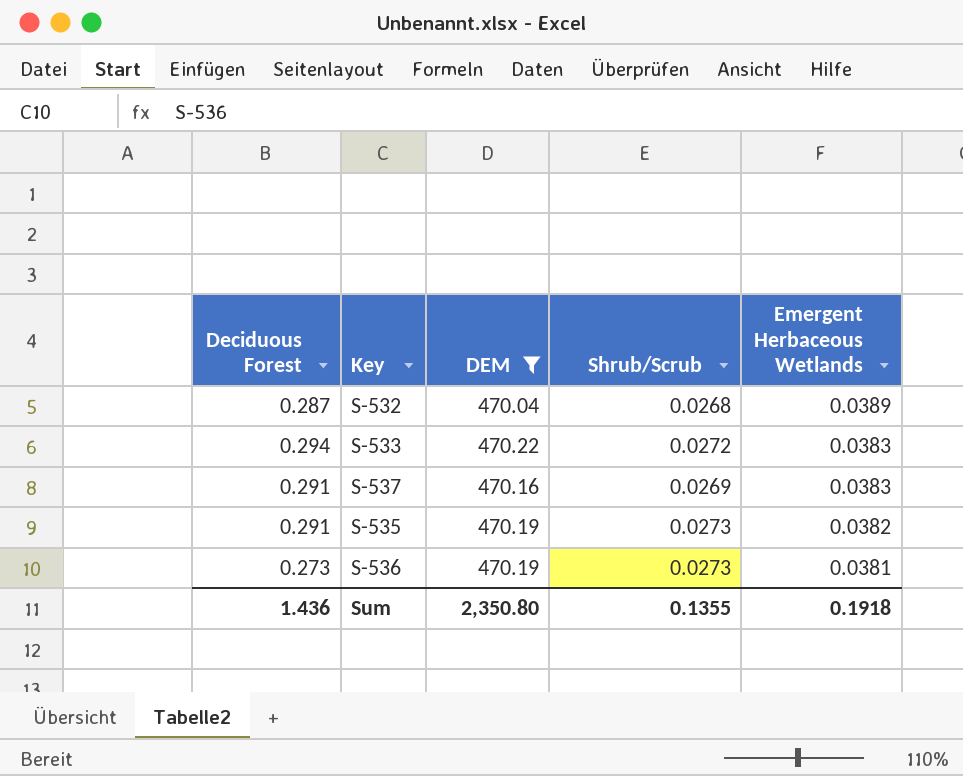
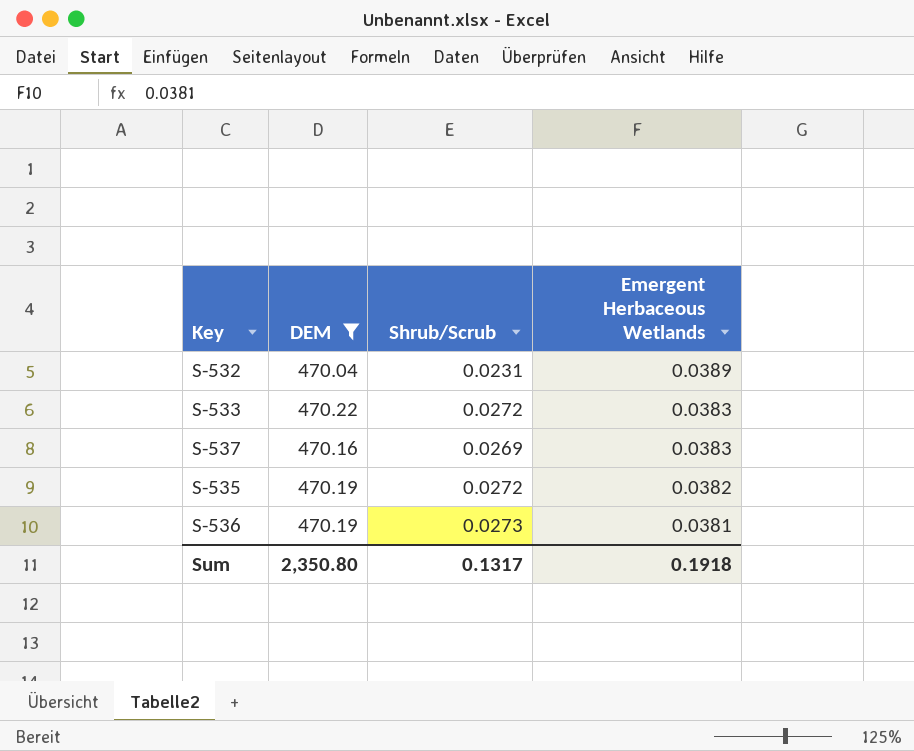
column Deciduous Forest | position: 1 -> none
S-532 | Shrub/Scrub: 0.0268 -> 0.0231
S-535 | Shrub/Scrub: 0.0273 -> 0.0272
Sum | Shrub/Scrub: 0.1355 -> 0.1317

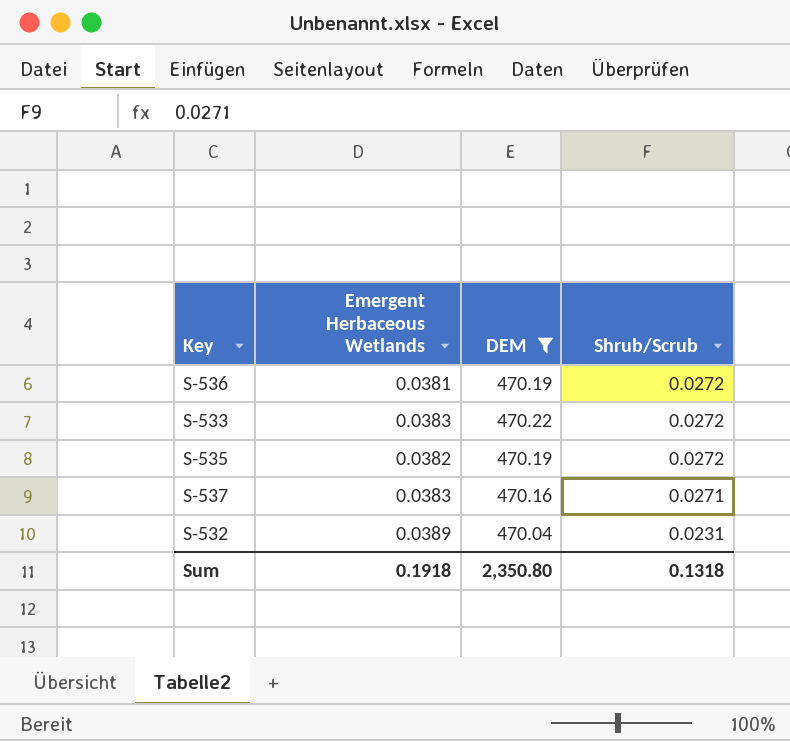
row order: Emergent Herbaceous Wetlands descending -> Shrub/Scrub descending
column Emergent Herbaceous Wetlands | position: 4 -> 2
S-536 | Shrub/Scrub: 0.0273 -> 0.0272
S-537 | Shrub/Scrub: 0.0269 -> 0.0271
Sum | Shrub/Scrub: 0.1317 -> 0.1318

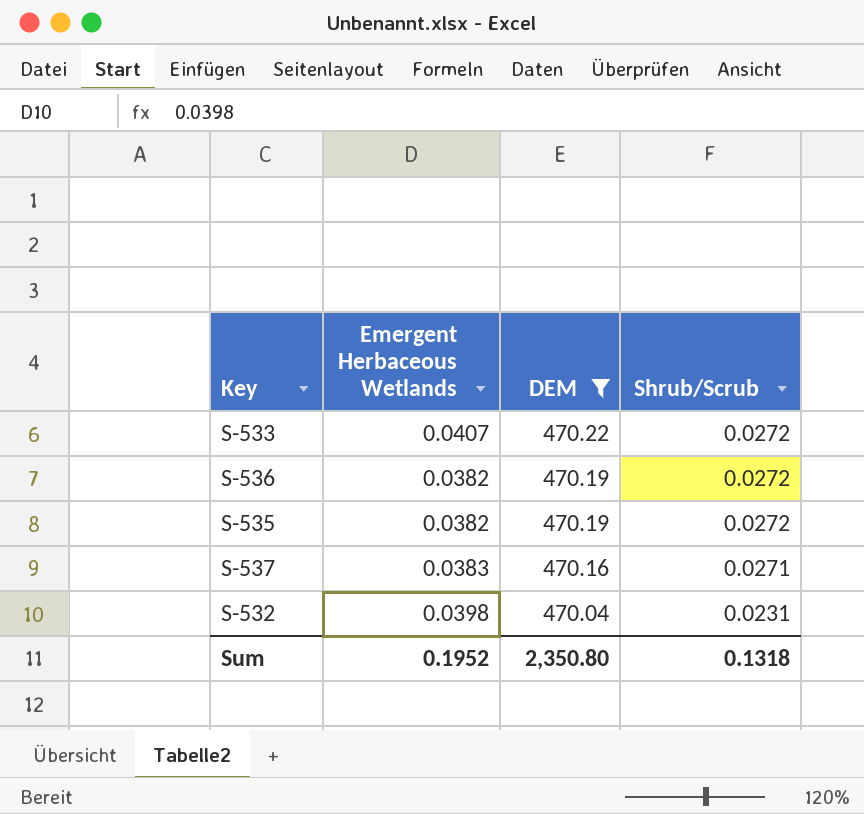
row order: Shrub/Scrub descending -> DEM descending
S-533 | Emergent Herbaceous Wetlands: 0.0383 -> 0.0407
S-536 | Emergent Herbaceous Wetlands: 0.0381 -> 0.0382
S-532 | Emergent Herbaceous Wetlands: 0.0389 -> 0.0398
Sum | Emergent Herbaceous Wetlands: 0.1918 -> 0.1952

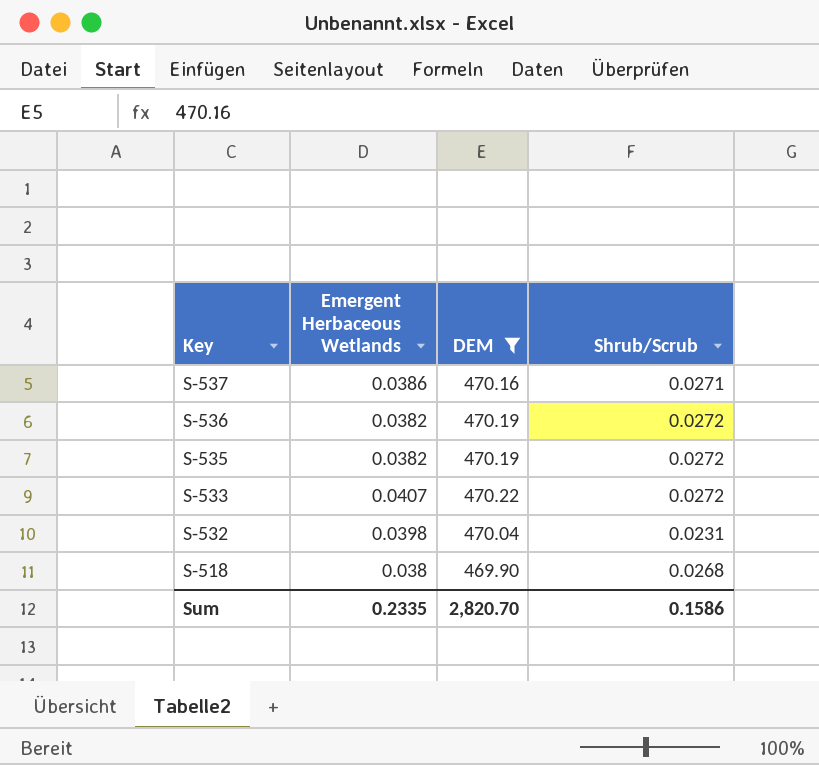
row order: DEM descending -> Key descending
S-537 | Emergent Herbaceous Wetlands: 0.0383 -> 0.0386
row S-518: none -> 0.038 | 469.90 | 0.0268
Sum | Emergent Herbaceous Wetlands: 0.1952 -> 0.2335
Sum | DEM: 2,350.80 -> 2,820.70
Sum | Shrub/Scrub: 0.1318 -> 0.1586

